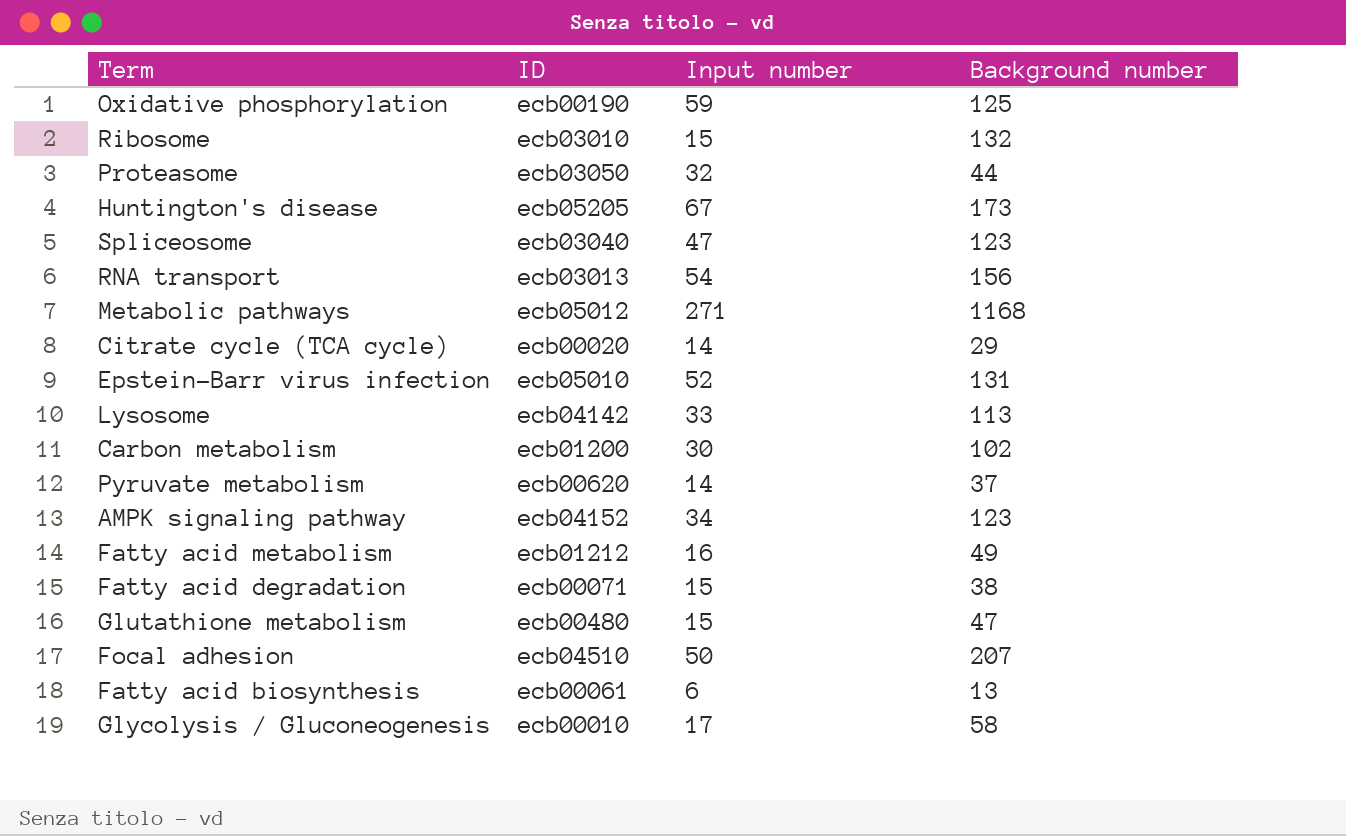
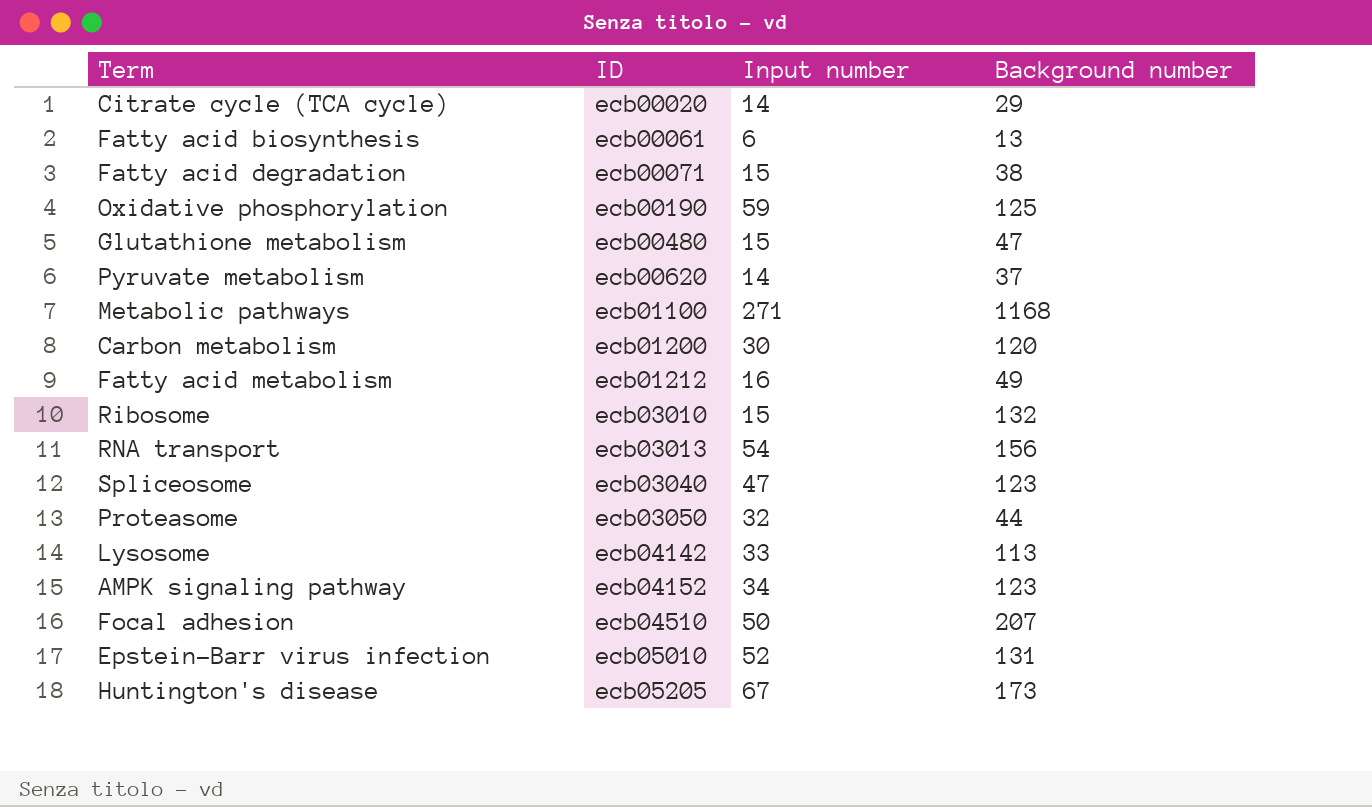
row order: none -> ID ascending
row Glycolysis / Gluconeogenesis: ecb00010 | 17 | 58 -> none
Metabolic pathways | ID: ecb05012 -> ecb01100
Carbon metabolism | Background number: 102 -> 120

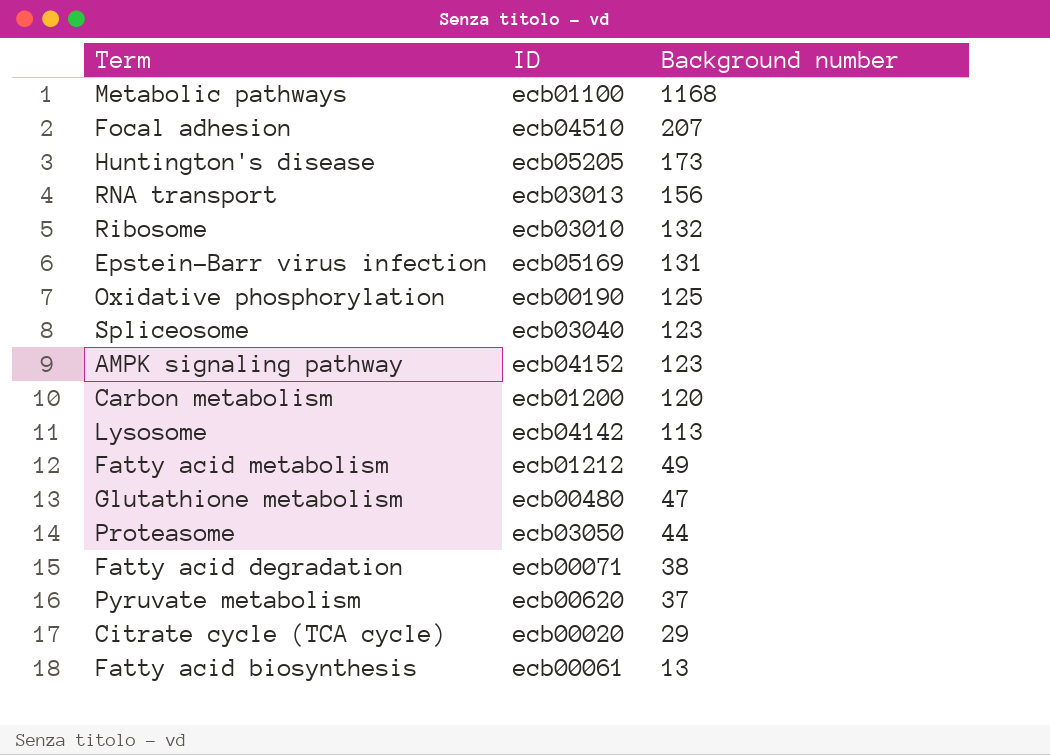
row order: ID ascending -> Background number descending
column Input number | position: 3 -> none
Epstein-Barr virus infection | ID: ecb05010 -> ecb05169

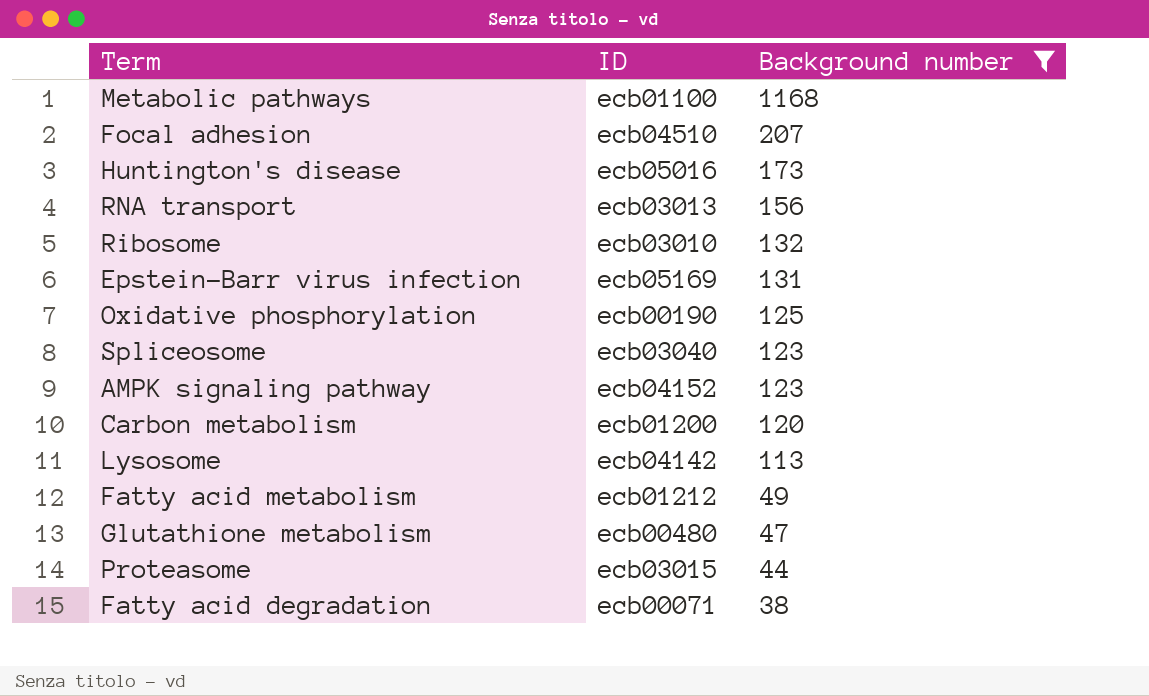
filter: none -> Background number >= 38
Huntington's disease | ID: ecb05205 -> ecb05016
Proteasome | ID: ecb03050 -> ecb03015

